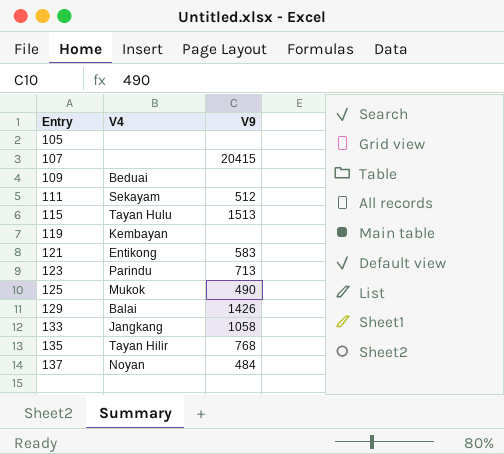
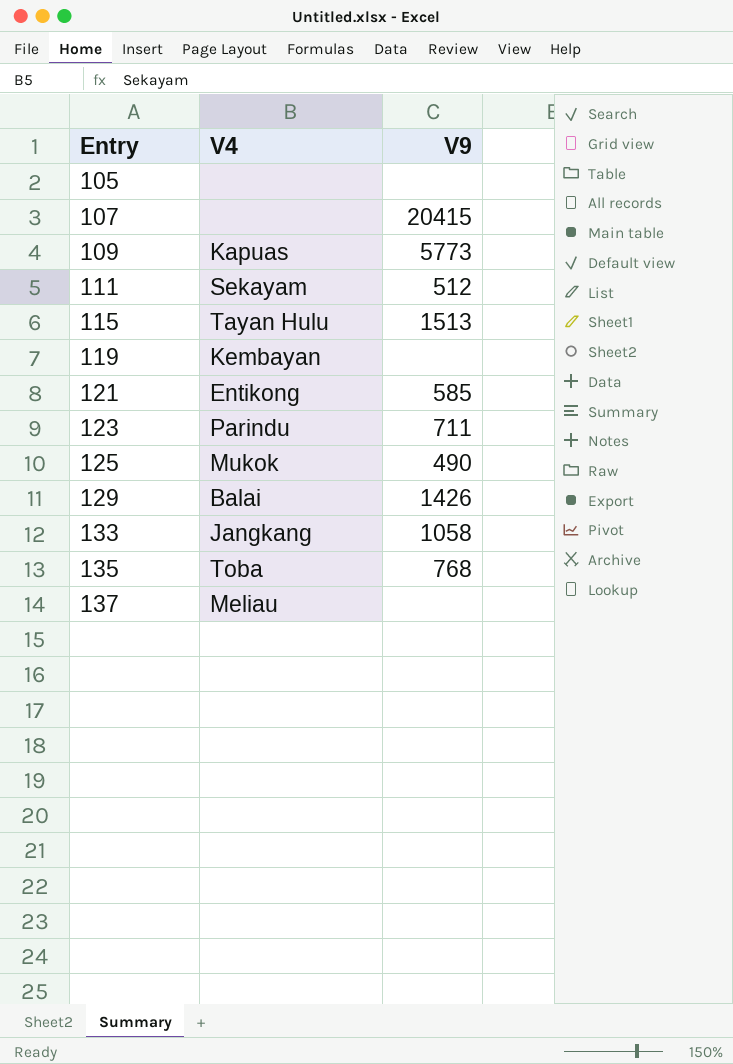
109 | V4: Beduai -> Kapuas
109 | V9: none -> 5773
121 | V9: 583 -> 585
123 | V9: 713 -> 711
135 | V4: Tayan Hilir -> Toba
137 | V4: Noyan -> Meliau
137 | V9: 484 -> none

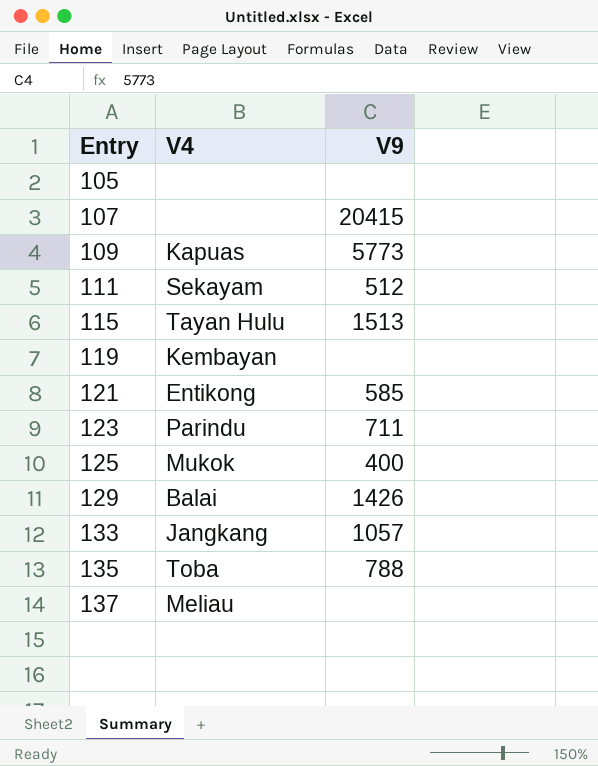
125 | V9: 490 -> 400
133 | V9: 1058 -> 1057
135 | V9: 768 -> 788

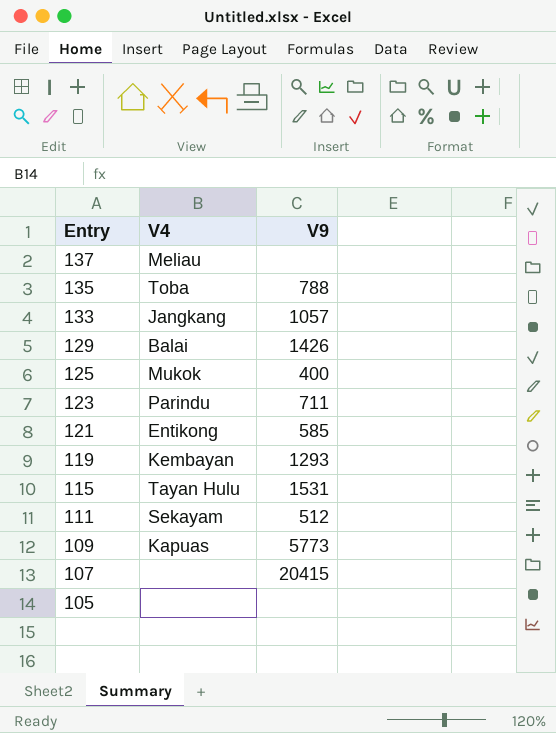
row order: Entry ascending -> Entry descending
119 | V9: none -> 1293
115 | V9: 1513 -> 1531

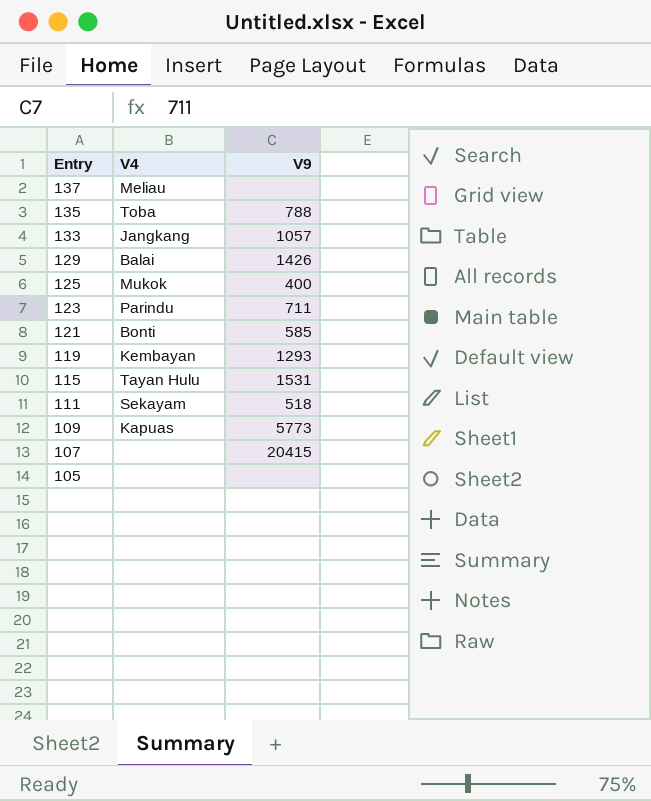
121 | V4: Entikong -> Bonti
111 | V9: 512 -> 518

